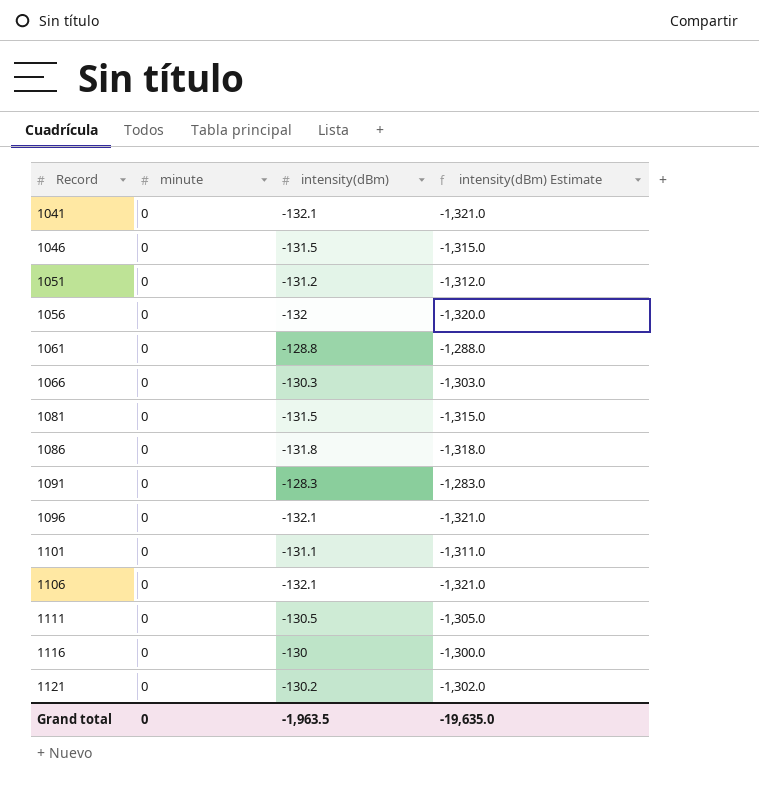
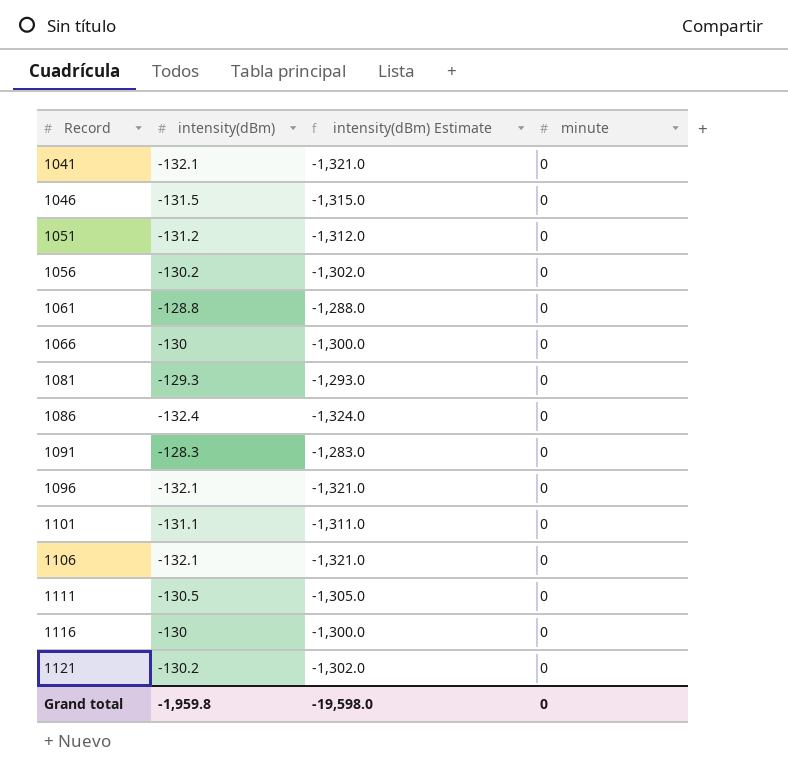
column minute | position: 2 -> 4
1056 | intensity(dBm): -132 -> -130.2
1056 | intensity(dBm) Estimate: -1,320.0 -> -1,302.0
1066 | intensity(dBm): -130.3 -> -130
1066 | intensity(dBm) Estimate: -1,303.0 -> -1,300.0
1081 | intensity(dBm): -131.5 -> -129.3
1081 | intensity(dBm) Estimate: -1,315.0 -> -1,293.0
1086 | intensity(dBm): -131.8 -> -132.4
1086 | intensity(dBm) Estimate: -1,318.0 -> -1,324.0
Grand total | intensity(dBm): -1,963.5 -> -1,959.8
Grand total | intensity(dBm) Estimate: -19,635.0 -> -19,598.0

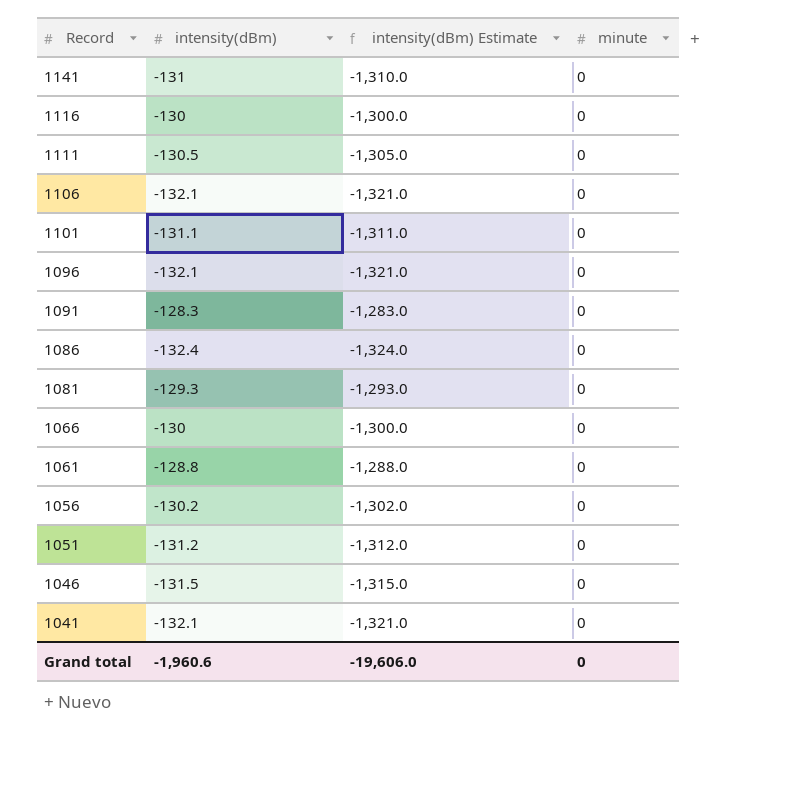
row order: Record ascending -> Record descending
row 1121: -130.2 | -1,302.0 | 0 -> none
row 1141: none -> -131 | -1,310.0 | 0
Grand total | intensity(dBm): -1,959.8 -> -1,960.6
Grand total | intensity(dBm) Estimate: -19,598.0 -> -19,606.0

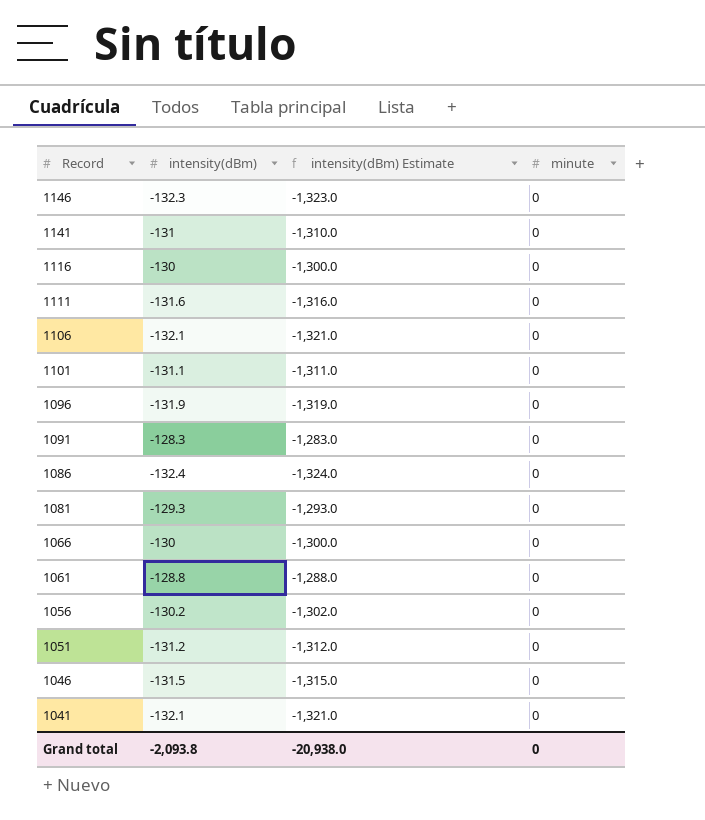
row 1146: none -> -132.3 | -1,323.0 | 0
1111 | intensity(dBm): -130.5 -> -131.6
1111 | intensity(dBm) Estimate: -1,305.0 -> -1,316.0
1096 | intensity(dBm): -132.1 -> -131.9
1096 | intensity(dBm) Estimate: -1,321.0 -> -1,319.0
Grand total | intensity(dBm): -1,960.6 -> -2,093.8
Grand total | intensity(dBm) Estimate: -19,606.0 -> -20,938.0

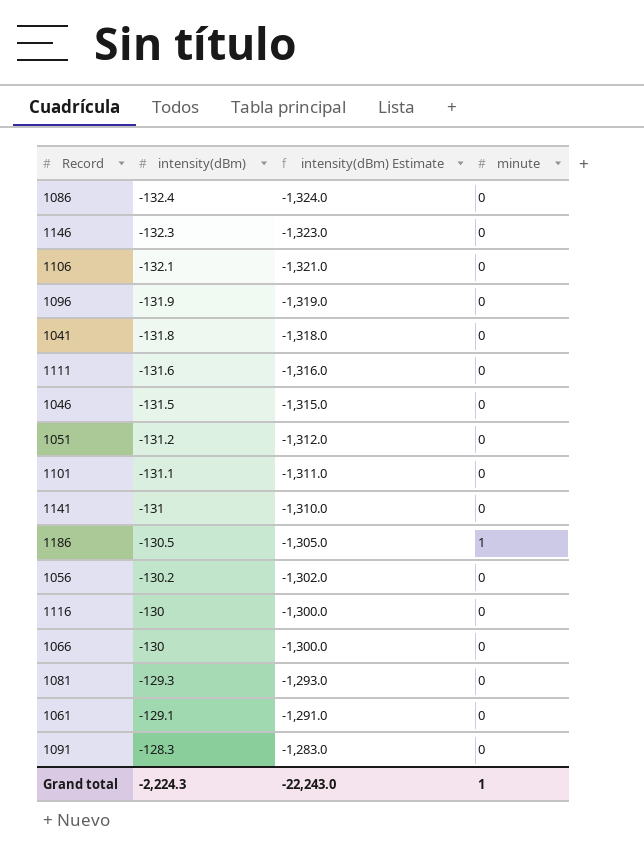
row order: Record descending -> intensity(dBm) ascending
1041 | intensity(dBm): -132.1 -> -131.8
1041 | intensity(dBm) Estimate: -1,321.0 -> -1,318.0
row 1186: none -> -130.5 | -1,305.0 | 1
1061 | intensity(dBm): -128.8 -> -129.1
1061 | intensity(dBm) Estimate: -1,288.0 -> -1,291.0
Grand total | intensity(dBm): -2,093.8 -> -2,224.3
Grand total | intensity(dBm) Estimate: -20,938.0 -> -22,243.0
Grand total | minute: 0 -> 1

